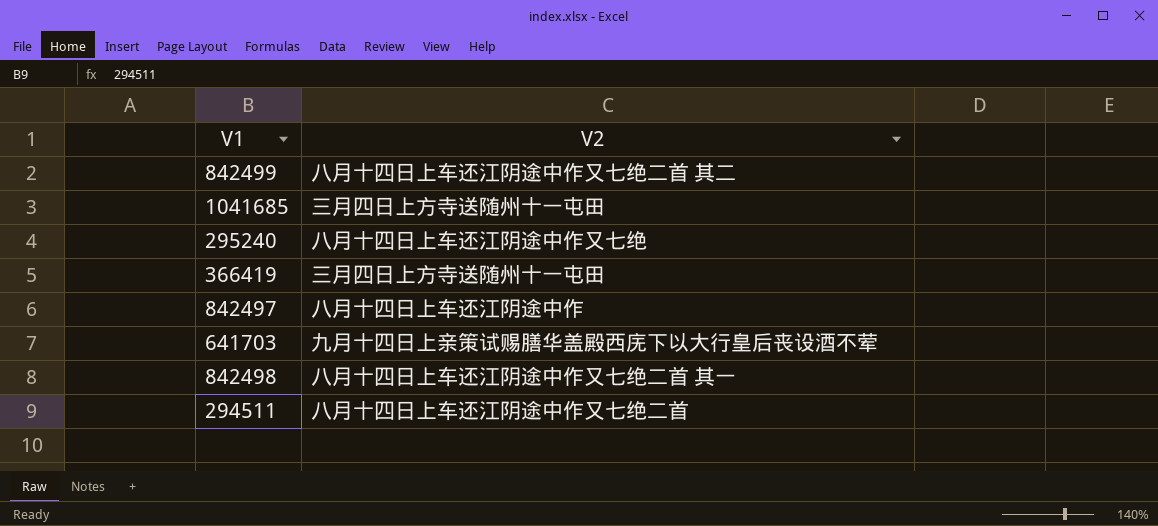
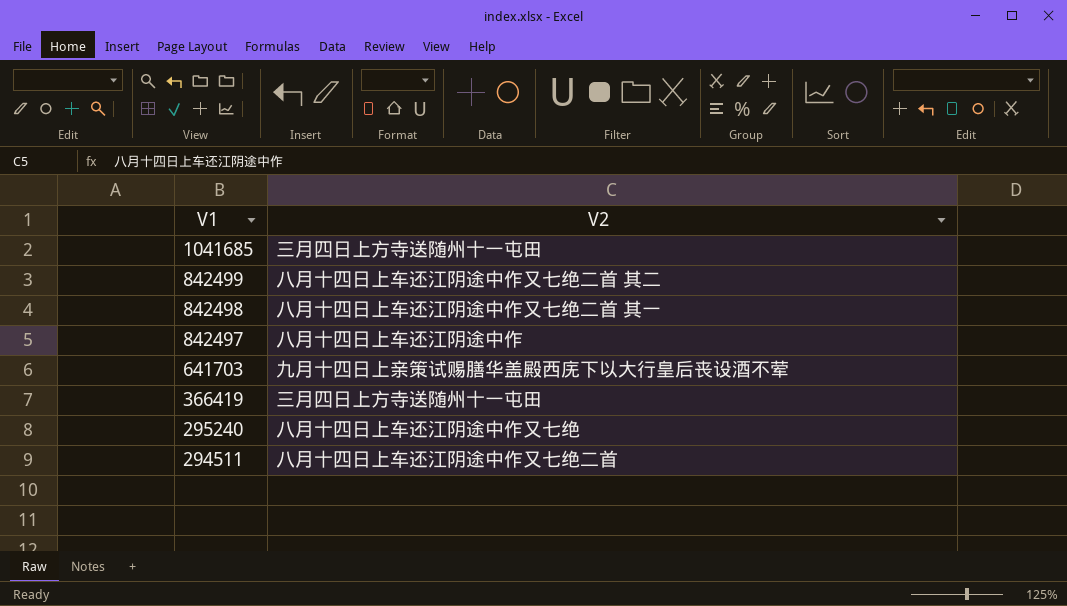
row order: none -> V1 descending

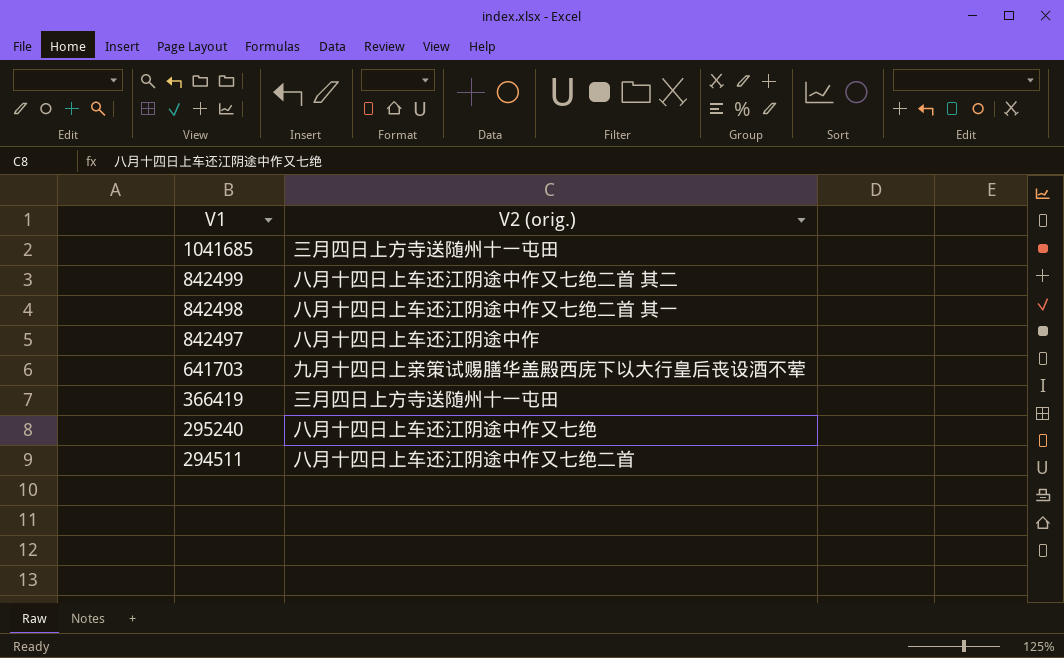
column name: V2 -> V2 (orig.)

